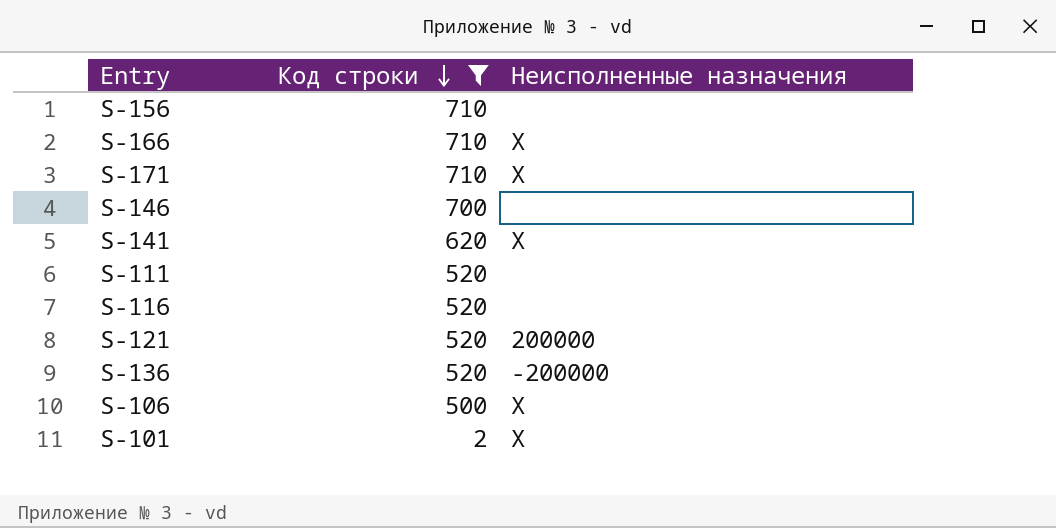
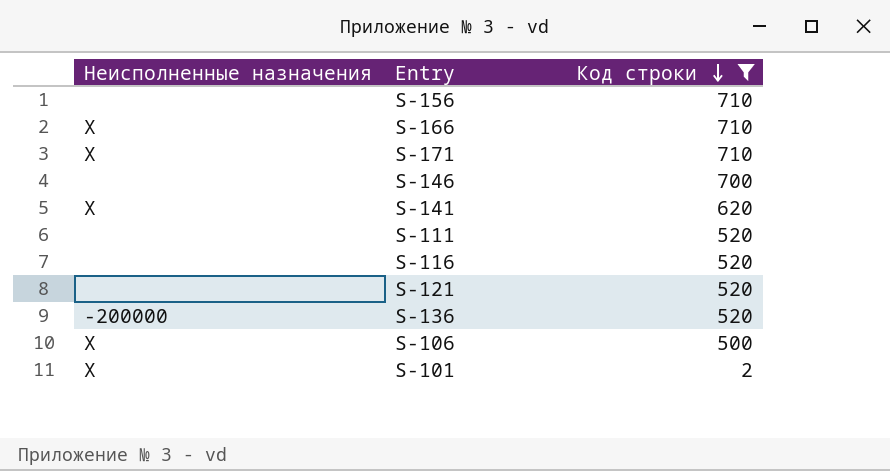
column Неисполненные назначения | position: 3 -> 1
S-121 | Неисполненные назначения: 200000 -> none

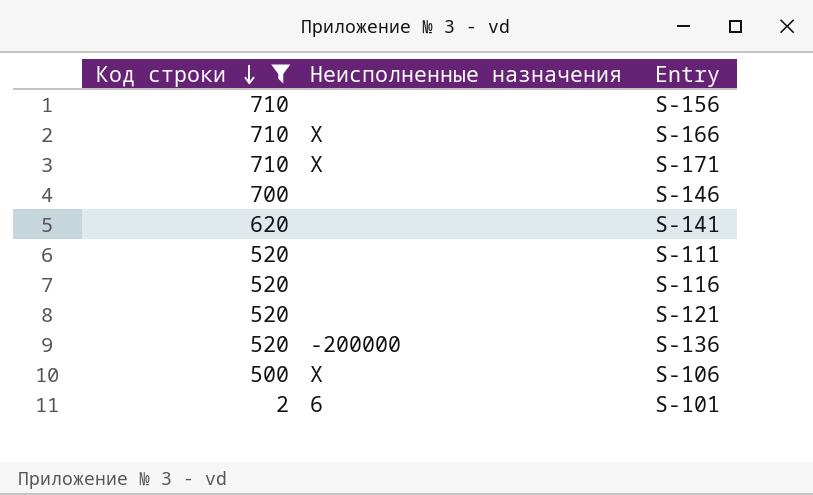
column Код строки | position: 3 -> 1
S-141 | Неисполненные назначения: X -> none
S-101 | Неисполненные назначения: X -> 6

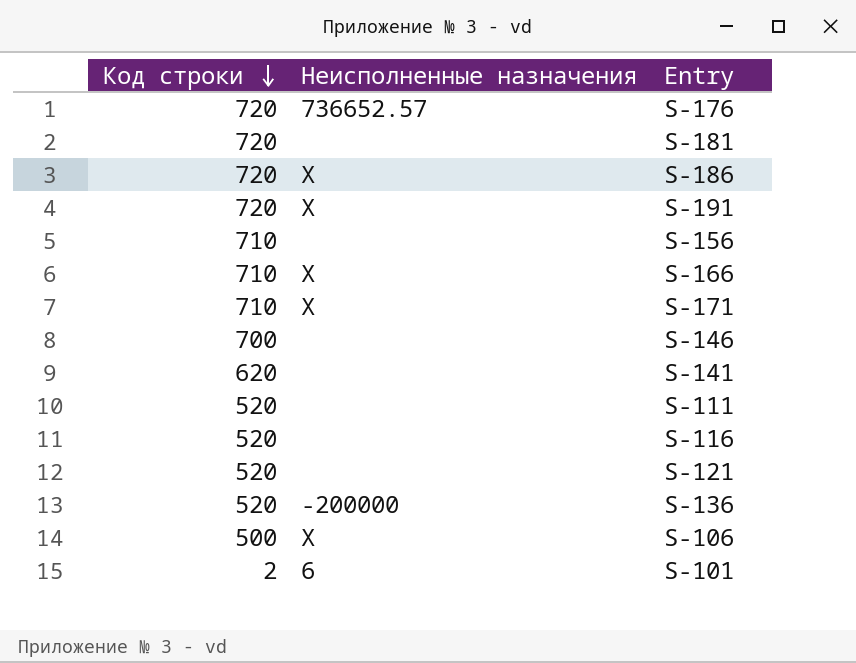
filter: Код строки != 720 -> none

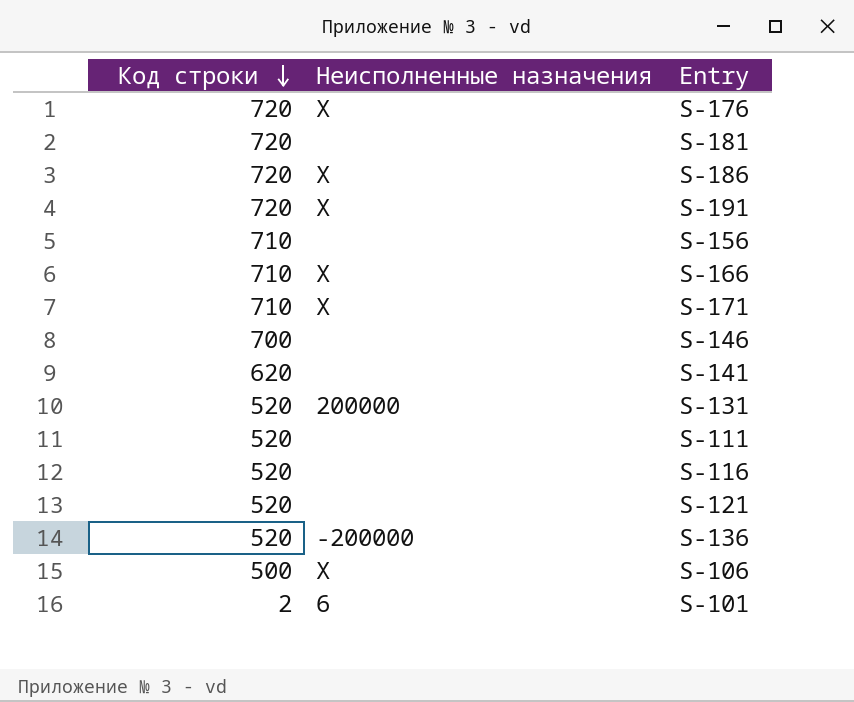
S-176 | Неисполненные назначения: 736652.57 -> X
row S-131: none -> 520 | 200000

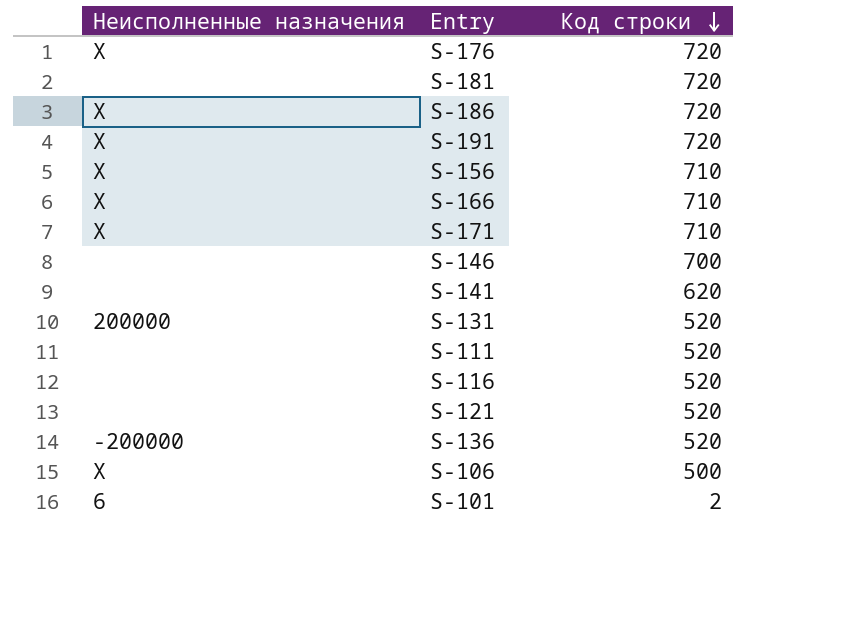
column Код строки | position: 1 -> 3
S-156 | Неисполненные назначения: none -> X

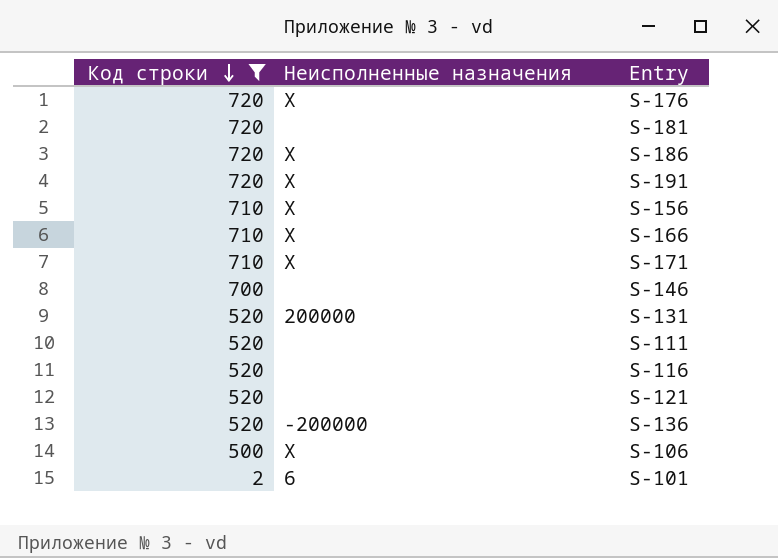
filter: none -> Код строки != 620
column Код строки | position: 3 -> 1

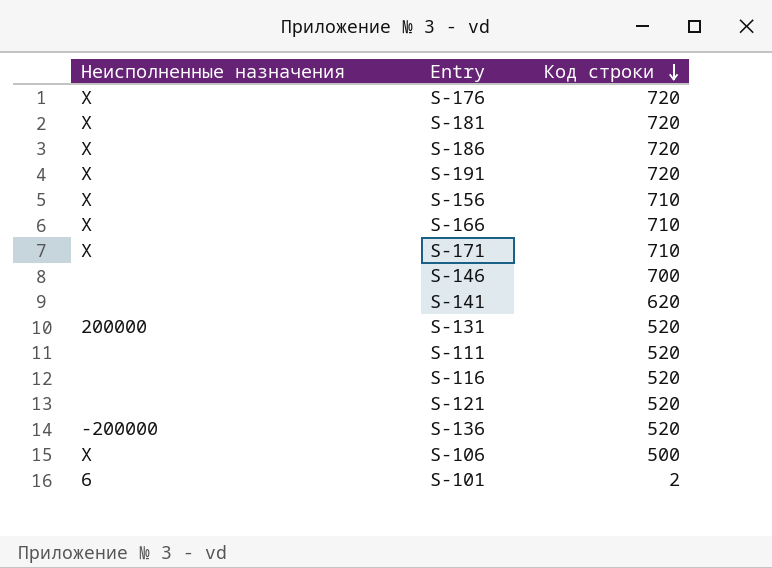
filter: Код строки != 620 -> none
column Код строки | position: 1 -> 3
S-181 | Неисполненные назначения: none -> X

